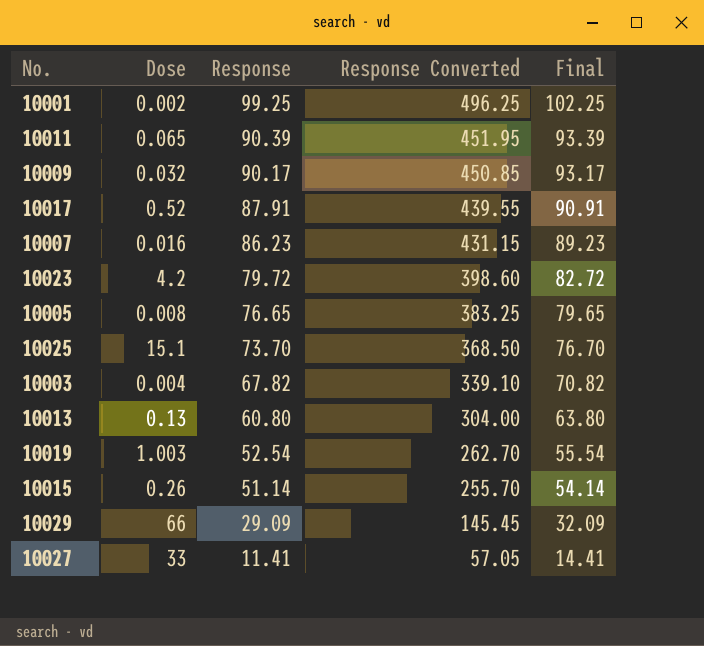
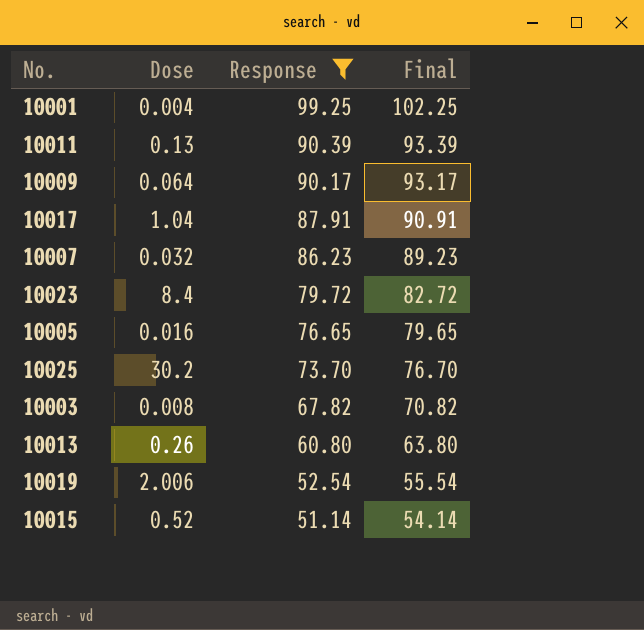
filter: none -> Response >= 51.14
column Response Converted | formula: [Response] * 5 -> none
10001 | Dose: 0.002 -> 0.004
10011 | Dose: 0.065 -> 0.13
10009 | Dose: 0.032 -> 0.064
10017 | Dose: 0.52 -> 1.04
10007 | Dose: 0.016 -> 0.032
10023 | Dose: 4.2 -> 8.4
10005 | Dose: 0.008 -> 0.016
10025 | Dose: 15.1 -> 30.2
10003 | Dose: 0.004 -> 0.008
10013 | Dose: 0.13 -> 0.26
10019 | Dose: 1.003 -> 2.006
10015 | Dose: 0.26 -> 0.52

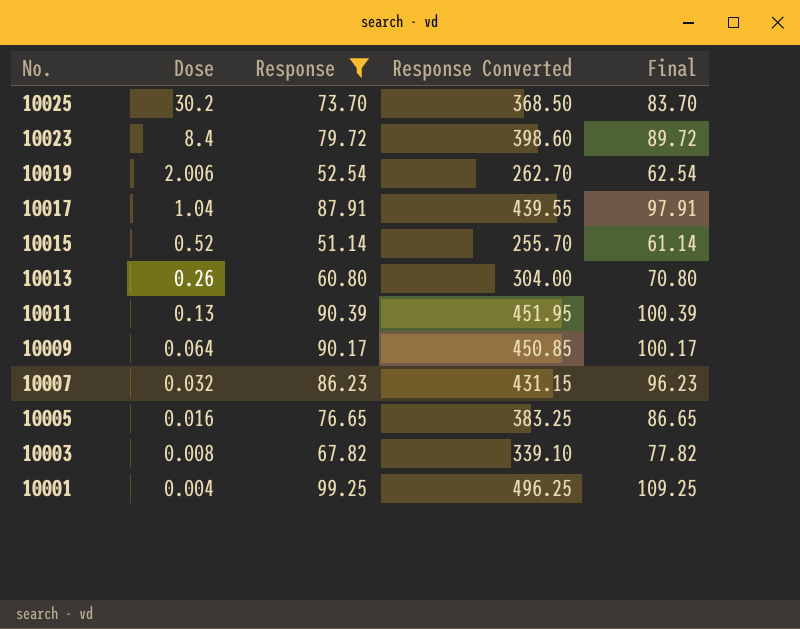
row order: Response descending -> No. descending
column Response Converted | formula: none -> [Response] * 5
column Final | formula: [Response] + 3 -> [Response] + 10

